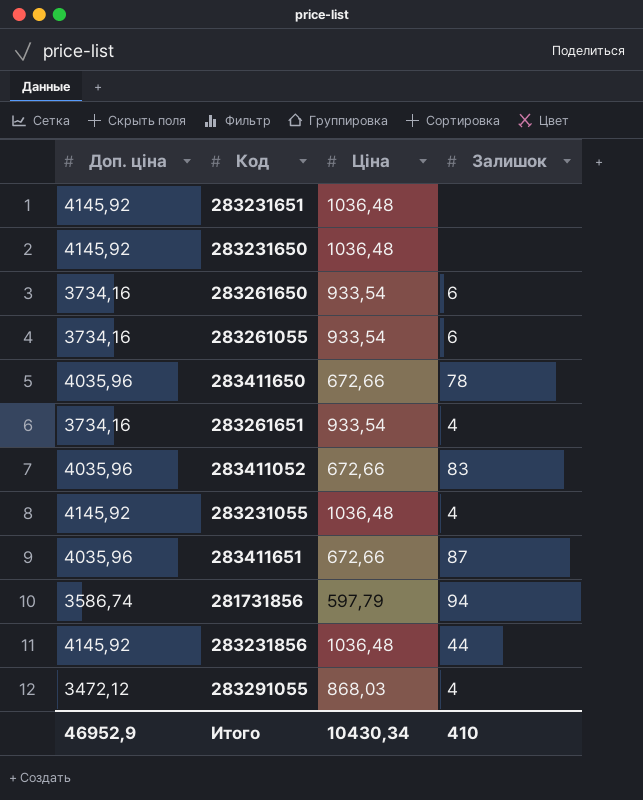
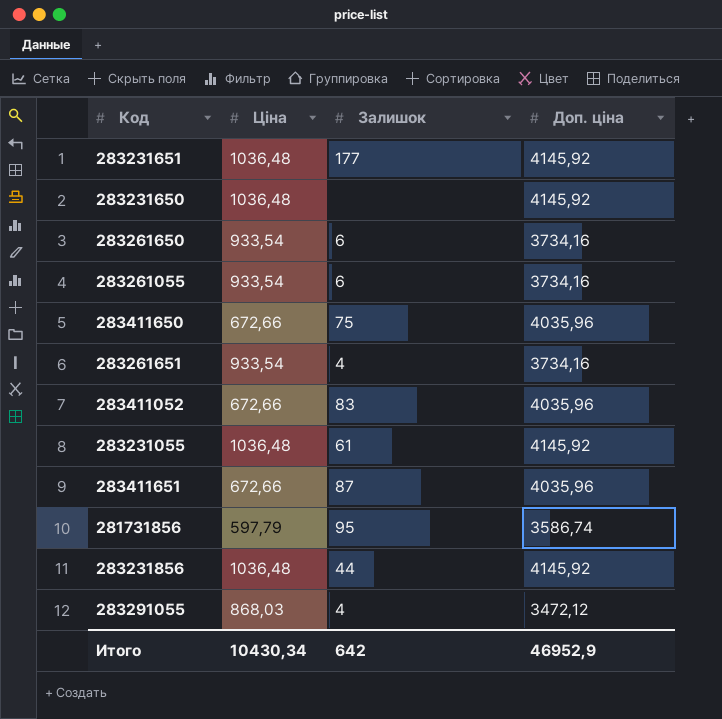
column Доп. ціна | position: 1 -> 4
283231651 | Залишок: none -> 177
283411650 | Залишок: 78 -> 75
283231055 | Залишок: 4 -> 61
281731856 | Залишок: 94 -> 95
Итого | Залишок: 410 -> 642

